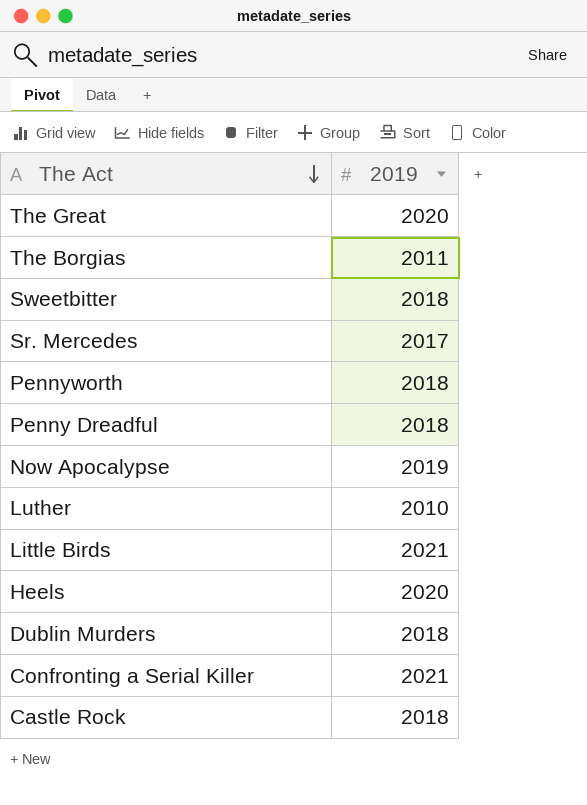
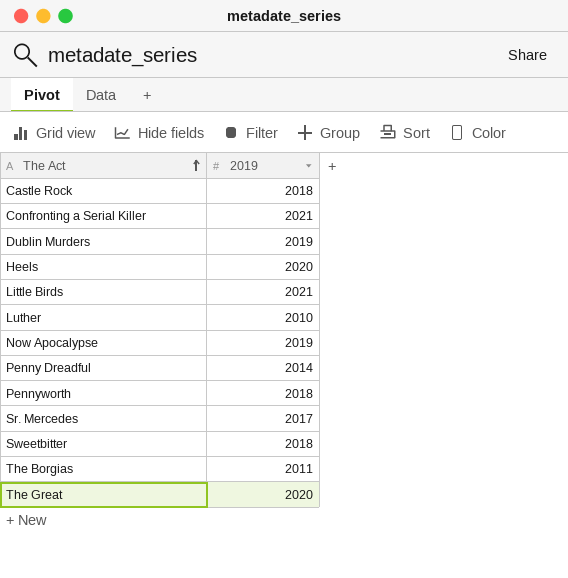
row order: The Act descending -> The Act ascending
Dublin Murders | 2019: 2018 -> 2019
Penny Dreadful | 2019: 2018 -> 2014

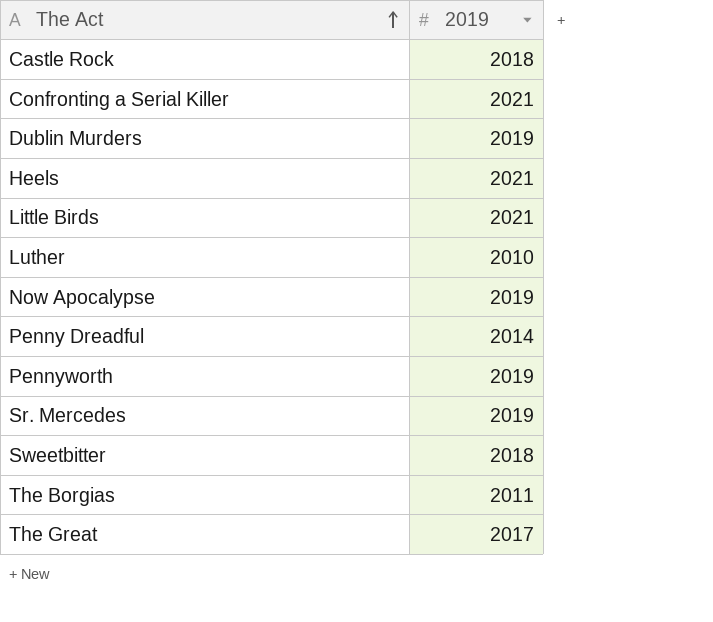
Heels | 2019: 2020 -> 2021
Pennyworth | 2019: 2018 -> 2019
Sr. Mercedes | 2019: 2017 -> 2019
The Great | 2019: 2020 -> 2017

